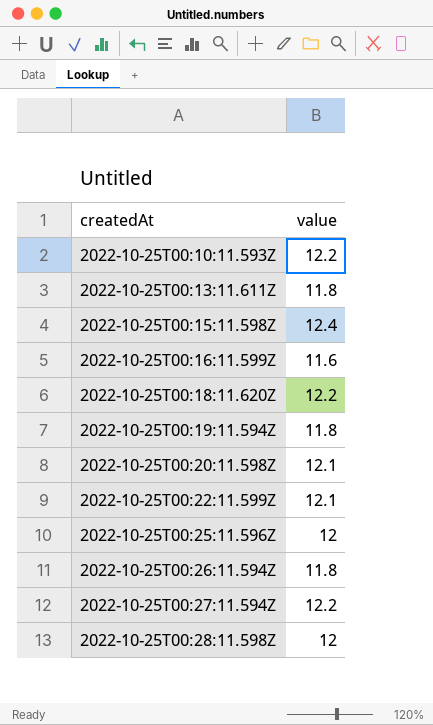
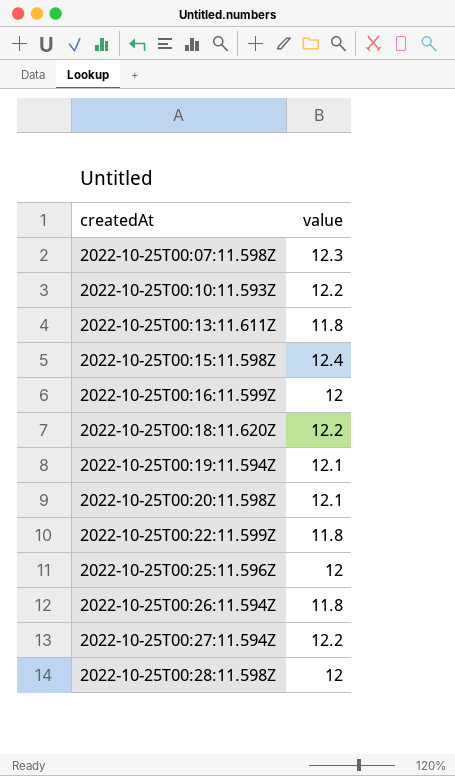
row 2022-10-25T00:07:11.598Z: none -> 12.3
2022-10-25T00:16:11.599Z | value: 11.6 -> 12
2022-10-25T00:19:11.594Z | value: 11.8 -> 12.1
2022-10-25T00:22:11.599Z | value: 12.1 -> 11.8

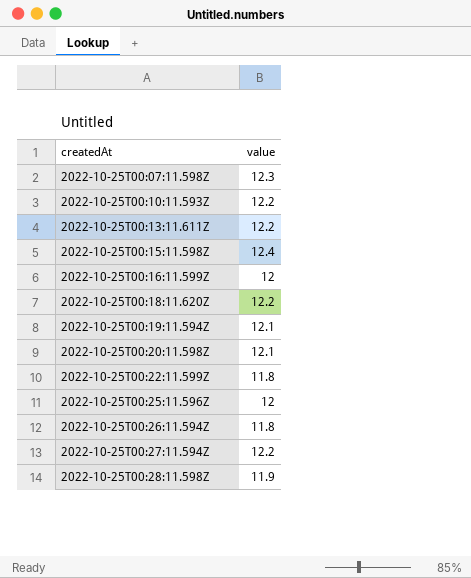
2022-10-25T00:13:11.611Z | value: 11.8 -> 12.2
2022-10-25T00:28:11.598Z | value: 12 -> 11.9

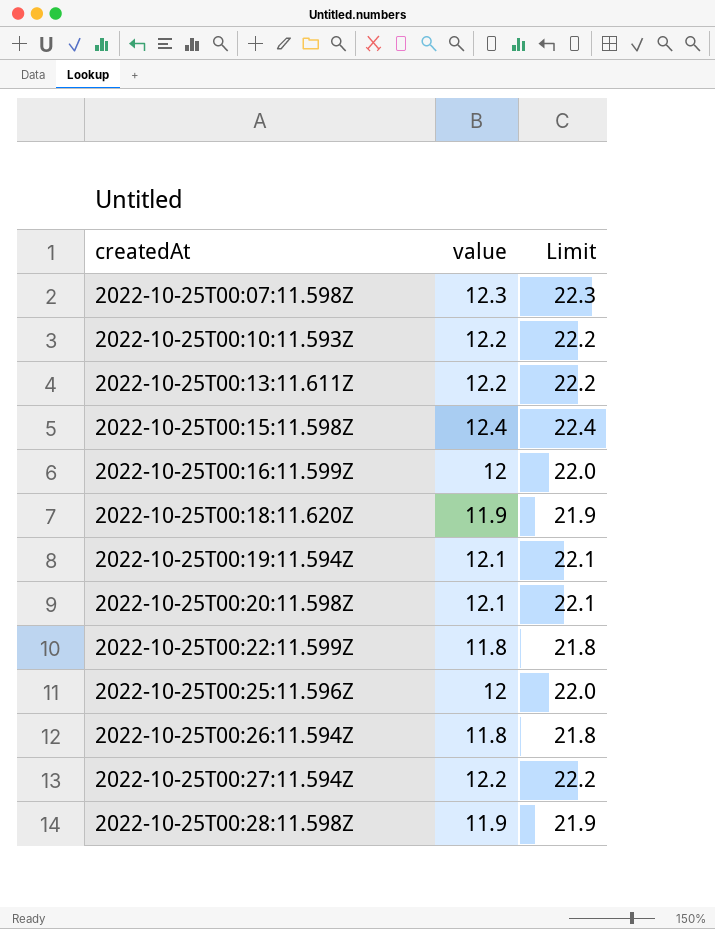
column Limit | formula: none -> [value] + 10
2022-10-25T00:18:11.620Z | value: 12.2 -> 11.9

